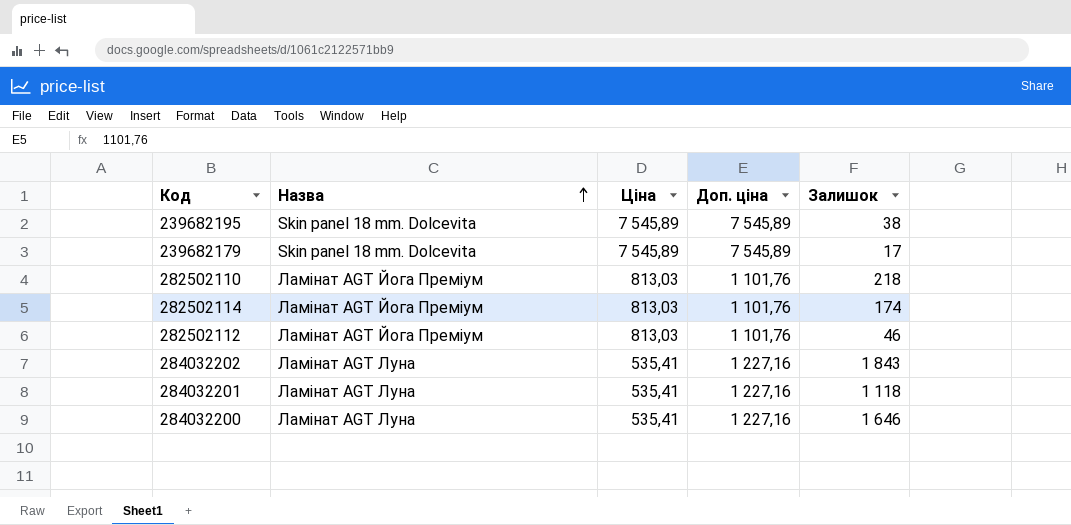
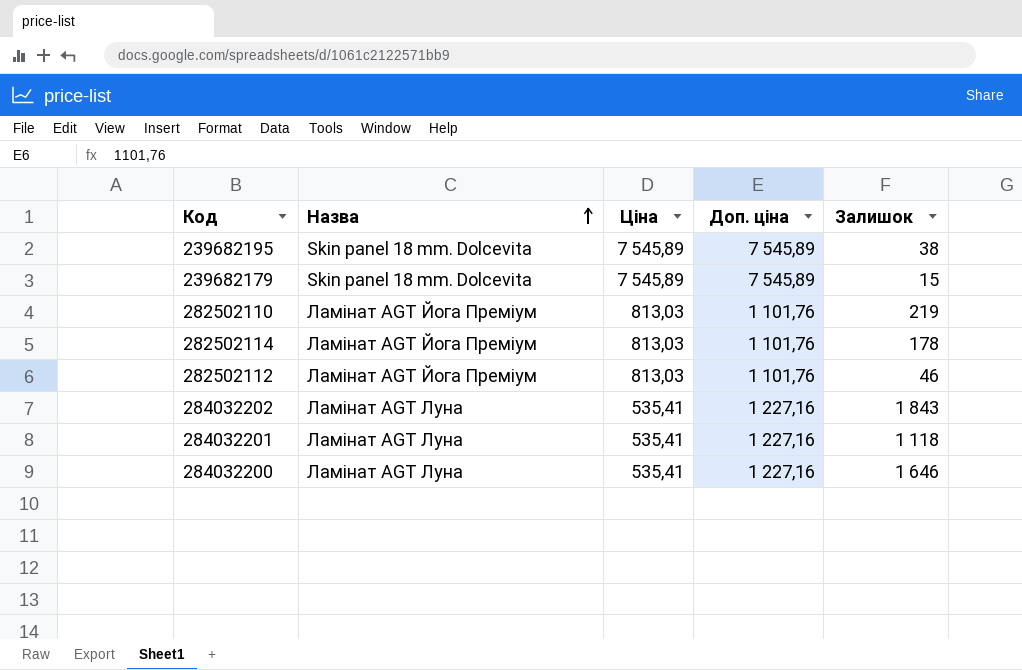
239682179 | Залишок: 17 -> 15
282502110 | Залишок: 218 -> 219
282502114 | Залишок: 174 -> 178

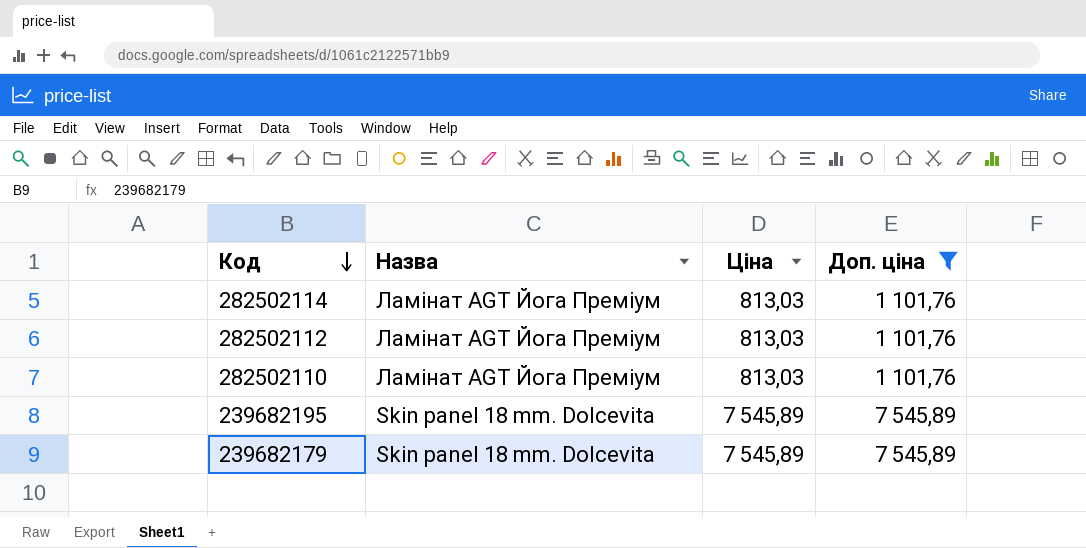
filter: none -> Доп. ціна != 1 227,16
row order: Назва ascending -> Код descending
column Залишок | position: 5 -> none

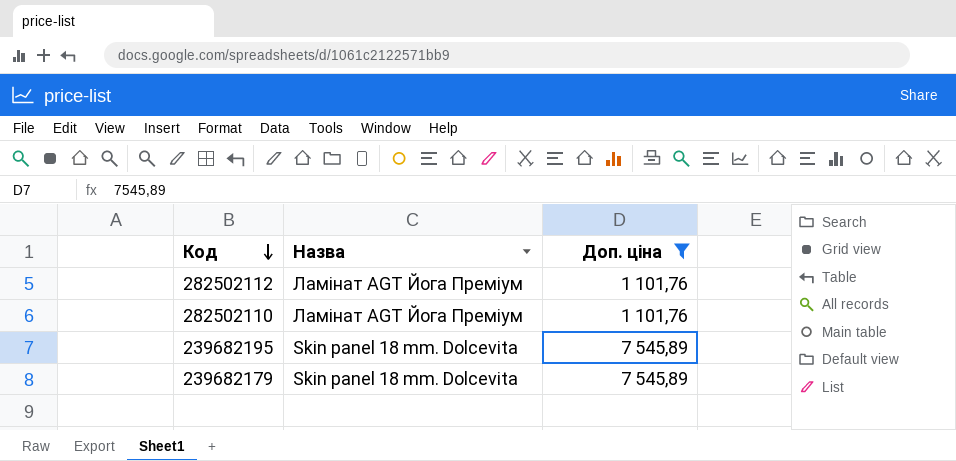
column Ціна | position: 3 -> none
row 282502114: Ламінат AGT Йога Преміум | 813,03 | 1 101,76 -> none

